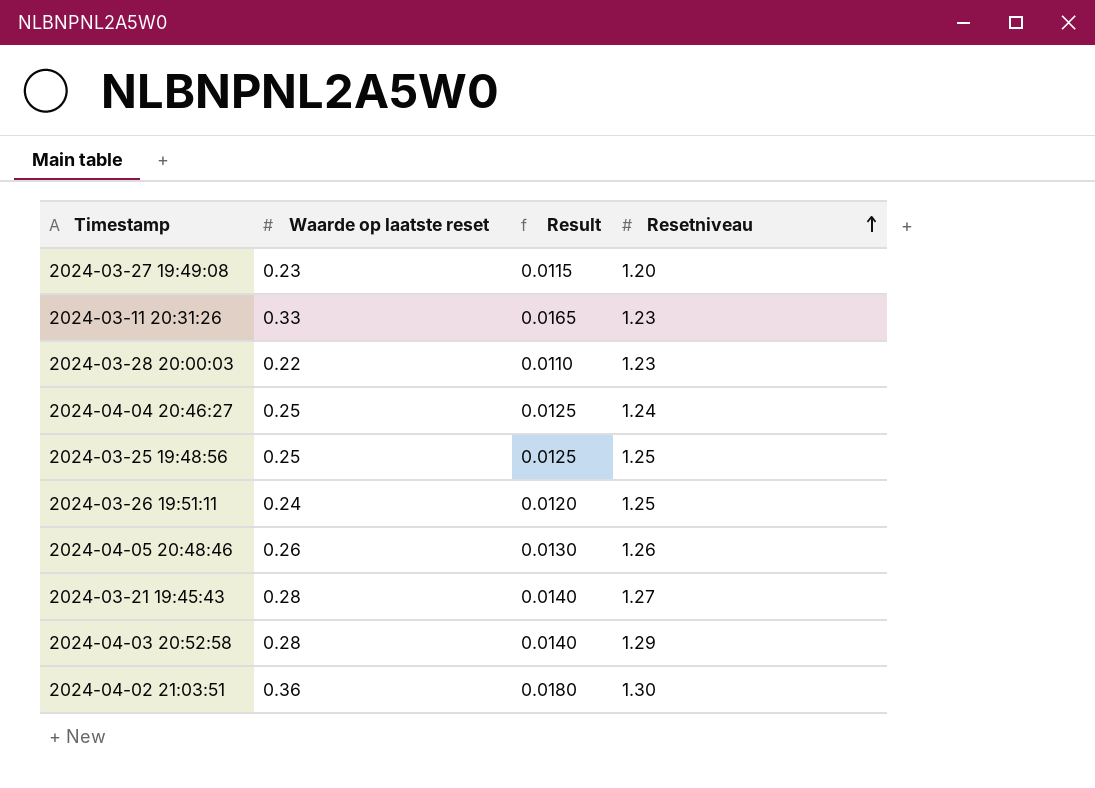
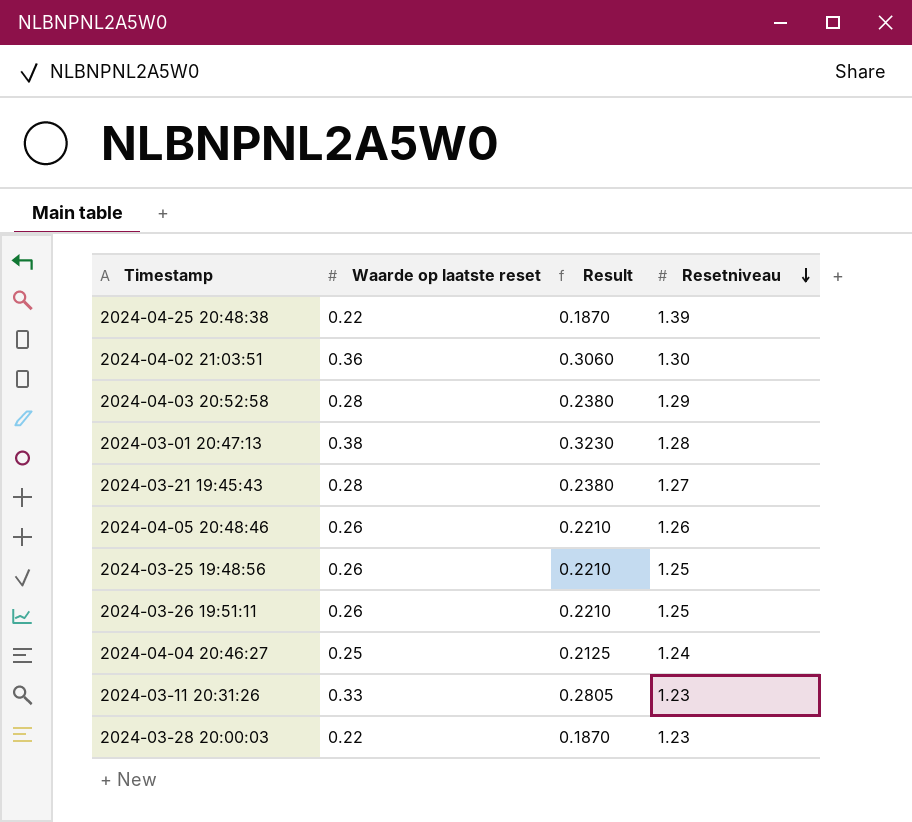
row order: Resetniveau ascending -> Resetniveau descending
column Result | formula: [Waarde op laatste reset] * 0.05 -> [Waarde op laatste reset] * 0.85
row 2024-03-27 19:49:08: 0.23 | 0.0115 | 1.20 -> none
row 2024-04-25 20:48:38: none -> 0.22 | 0.1870 | 1.39
row 2024-03-01 20:47:13: none -> 0.38 | 0.3230 | 1.28
2024-03-25 19:48:56 | Waarde op laatste reset: 0.25 -> 0.26
2024-03-26 19:51:11 | Waarde op laatste reset: 0.24 -> 0.26

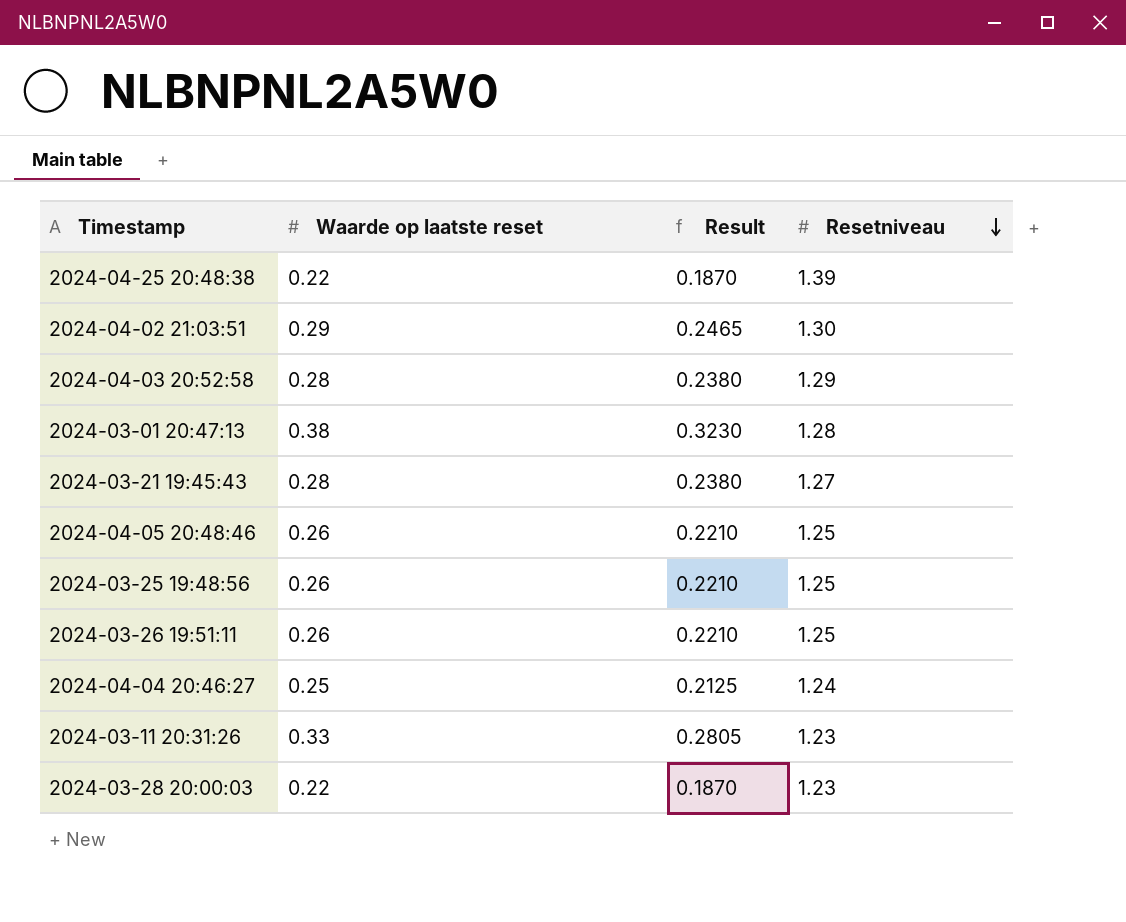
2024-04-02 21:03:51 | Waarde op laatste reset: 0.36 -> 0.29
2024-04-02 21:03:51 | Result: 0.3060 -> 0.2465
2024-04-05 20:48:46 | Resetniveau: 1.26 -> 1.25

